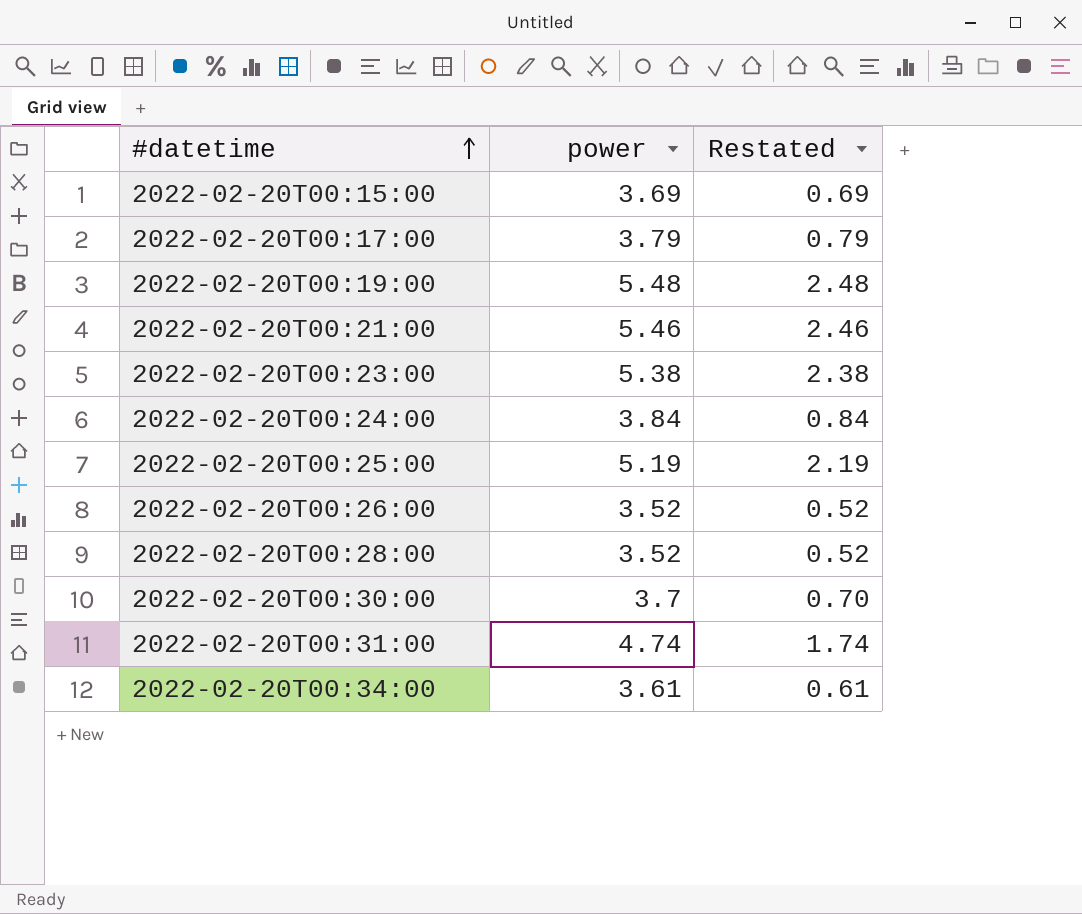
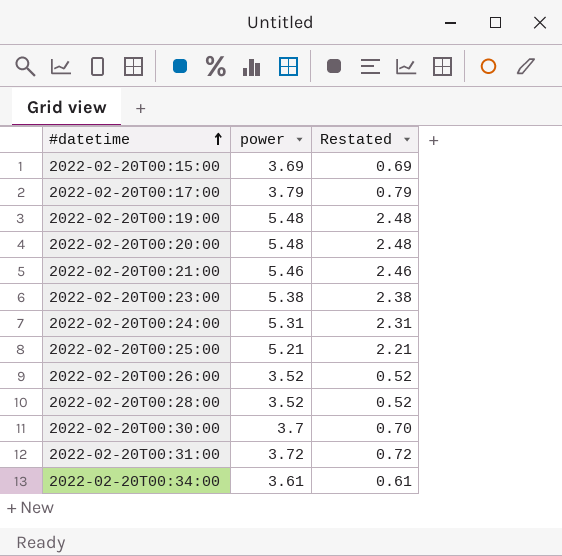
row 2022-02-20T00:20:00: none -> 5.48 | 2.48
2022-02-20T00:24:00 | power: 3.84 -> 5.31
2022-02-20T00:24:00 | Restated: 0.84 -> 2.31
2022-02-20T00:25:00 | power: 5.19 -> 5.21
2022-02-20T00:25:00 | Restated: 2.19 -> 2.21
2022-02-20T00:31:00 | power: 4.74 -> 3.72
2022-02-20T00:31:00 | Restated: 1.74 -> 0.72

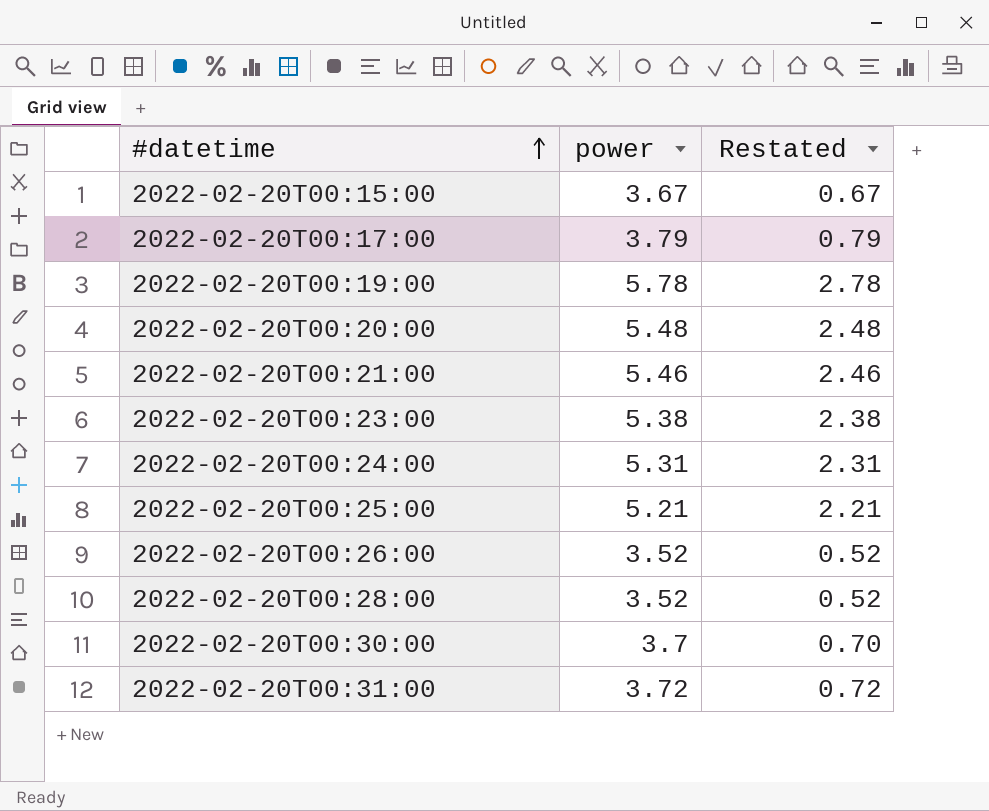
row 2022-02-20T00:34:00: 3.61 | 0.61 -> none
2022-02-20T00:15:00 | power: 3.69 -> 3.67
2022-02-20T00:15:00 | Restated: 0.69 -> 0.67
2022-02-20T00:19:00 | power: 5.48 -> 5.78
2022-02-20T00:19:00 | Restated: 2.48 -> 2.78

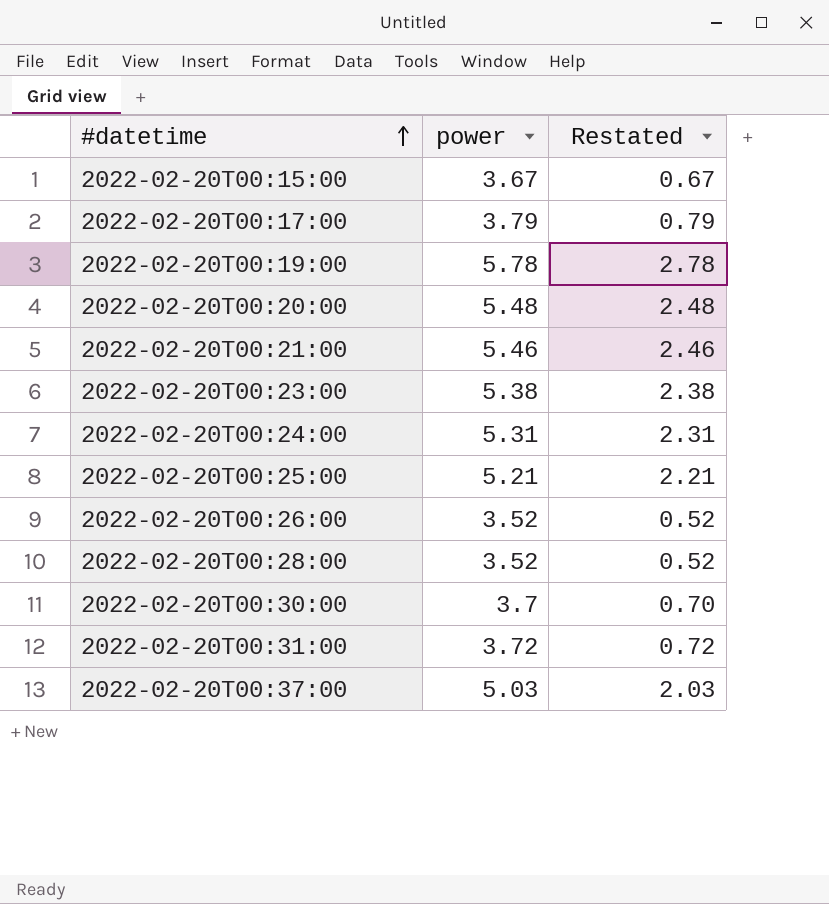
row 2022-02-20T00:37:00: none -> 5.03 | 2.03

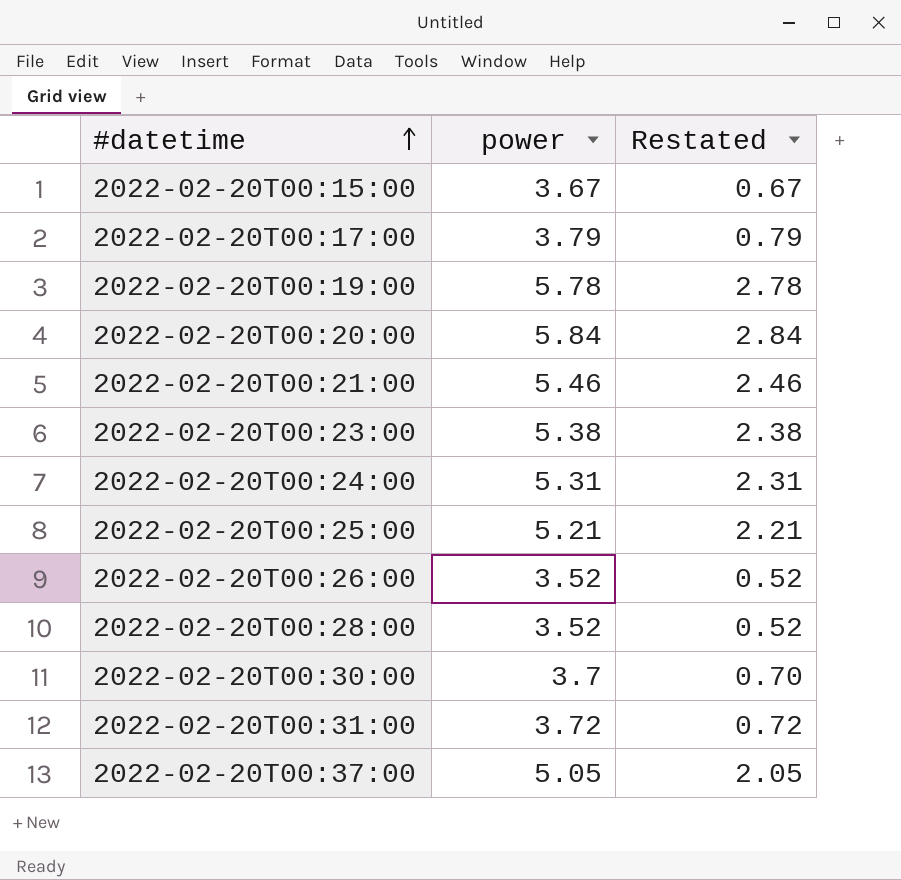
2022-02-20T00:20:00 | power: 5.48 -> 5.84
2022-02-20T00:20:00 | Restated: 2.48 -> 2.84
2022-02-20T00:37:00 | power: 5.03 -> 5.05
2022-02-20T00:37:00 | Restated: 2.03 -> 2.05

